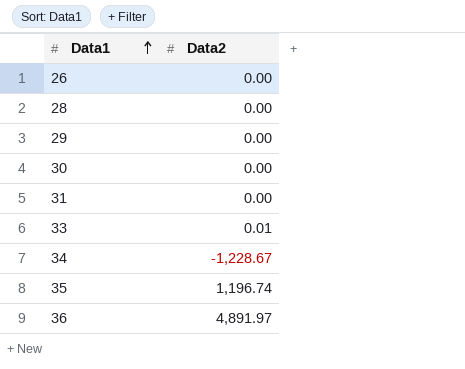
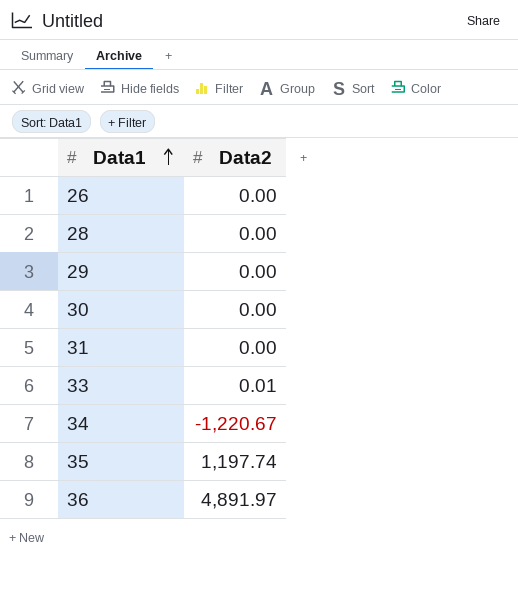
34 | Data2: -1,228.67 -> -1,220.67
35 | Data2: 1,196.74 -> 1,197.74

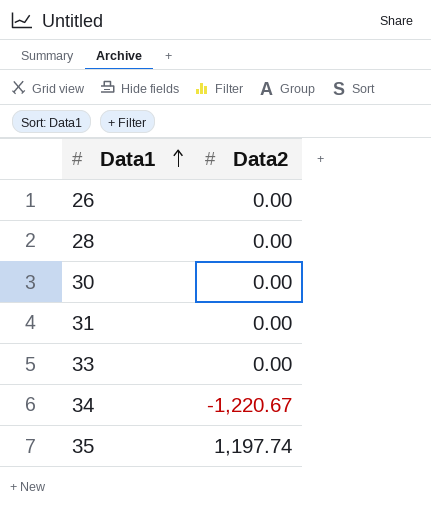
row 29: 0.00 -> none
row 36: 4,891.97 -> none
33 | Data2: 0.01 -> 0.00

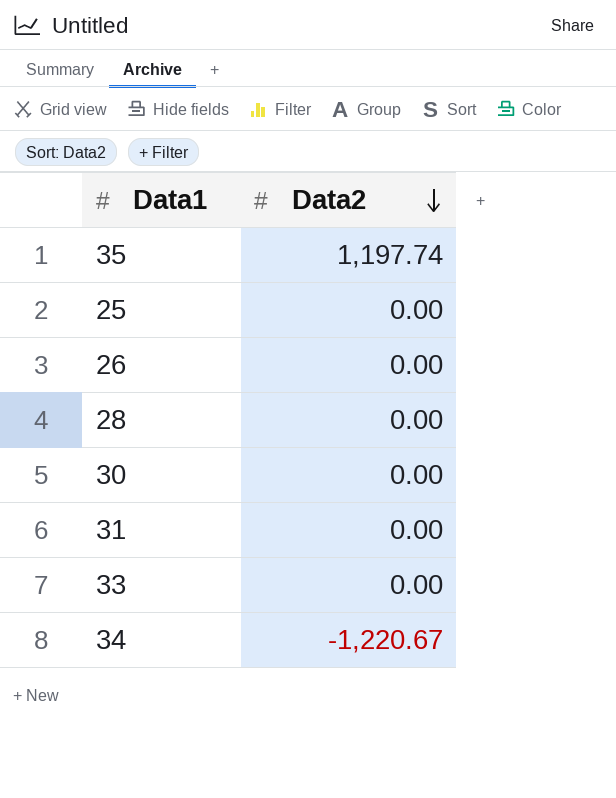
row order: Data1 ascending -> Data2 descending
row 25: none -> 0.00

